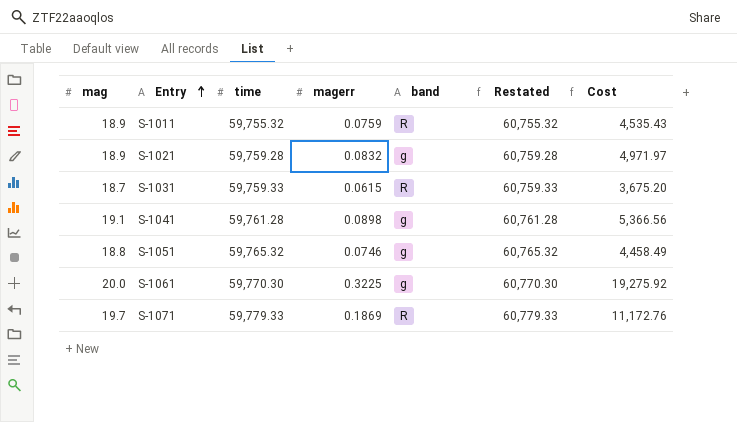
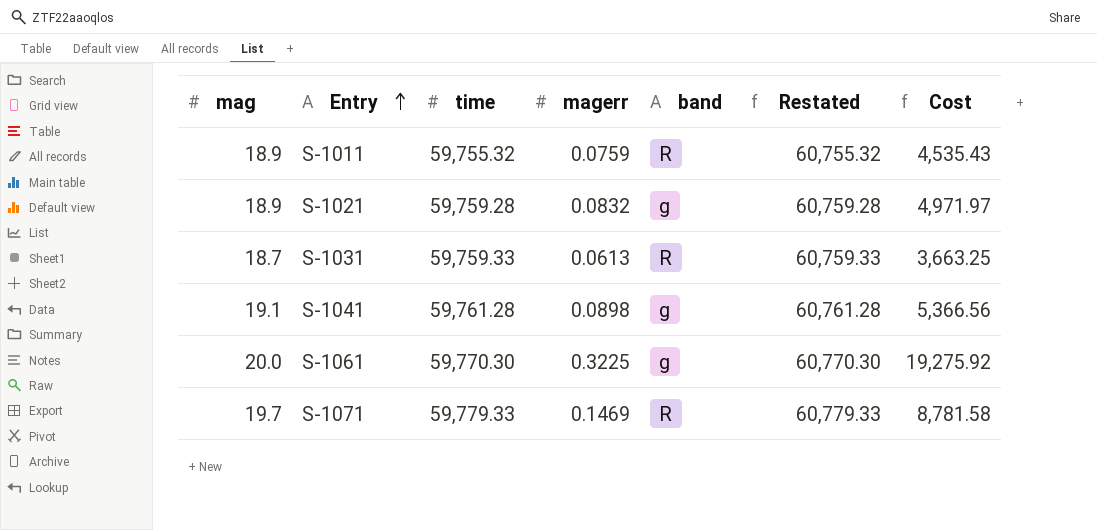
row S-1051: 18.8 | 59,765.32 | 0.0746 | g | 60,765.32 | 4,458.49 -> none
S-1031 | magerr: 0.0615 -> 0.0613
S-1031 | Cost: 3,675.20 -> 3,663.25
S-1071 | magerr: 0.1869 -> 0.1469
S-1071 | Cost: 11,172.76 -> 8,781.58

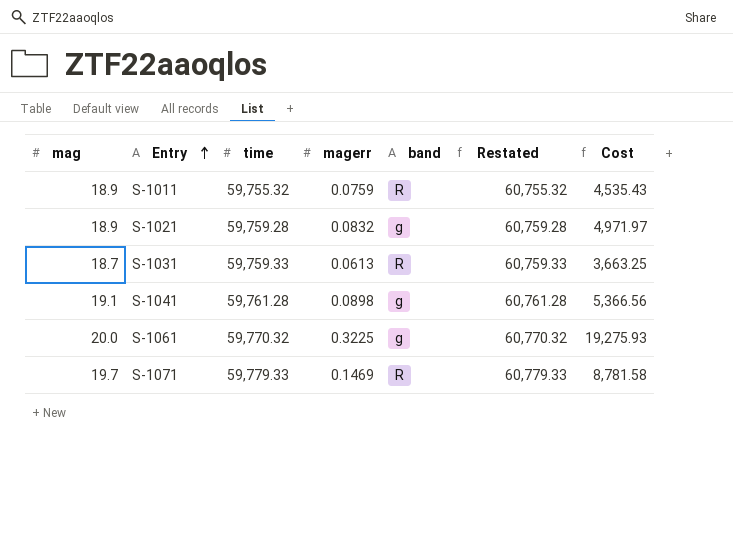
S-1061 | time: 59,770.30 -> 59,770.32
S-1061 | Restated: 60,770.30 -> 60,770.32
S-1061 | Cost: 19,275.92 -> 19,275.93

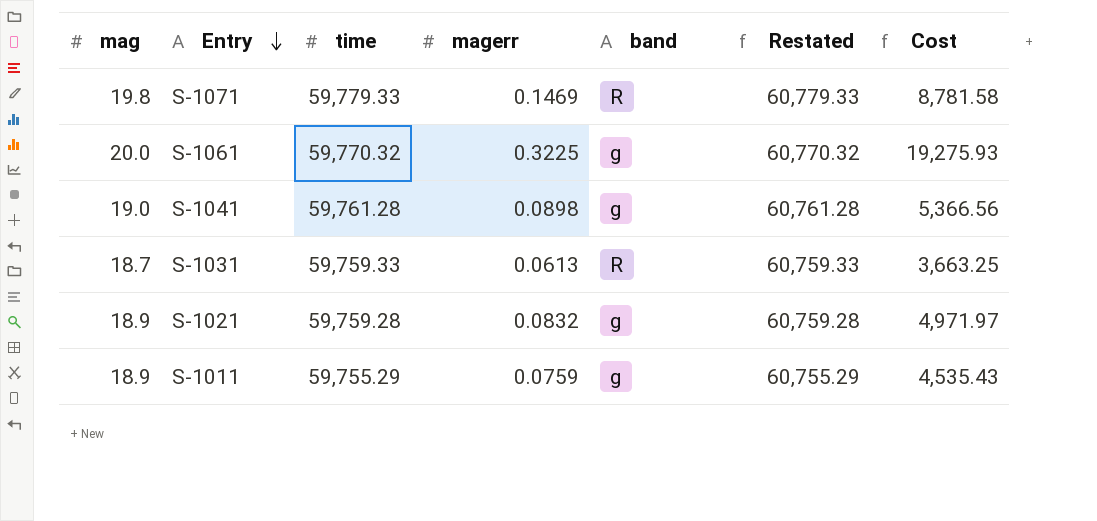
row order: Entry ascending -> Entry descending
S-1071 | mag: 19.7 -> 19.8
S-1041 | mag: 19.1 -> 19.0
S-1011 | time: 59,755.32 -> 59,755.29
S-1011 | band: R -> g
S-1011 | Restated: 60,755.32 -> 60,755.29

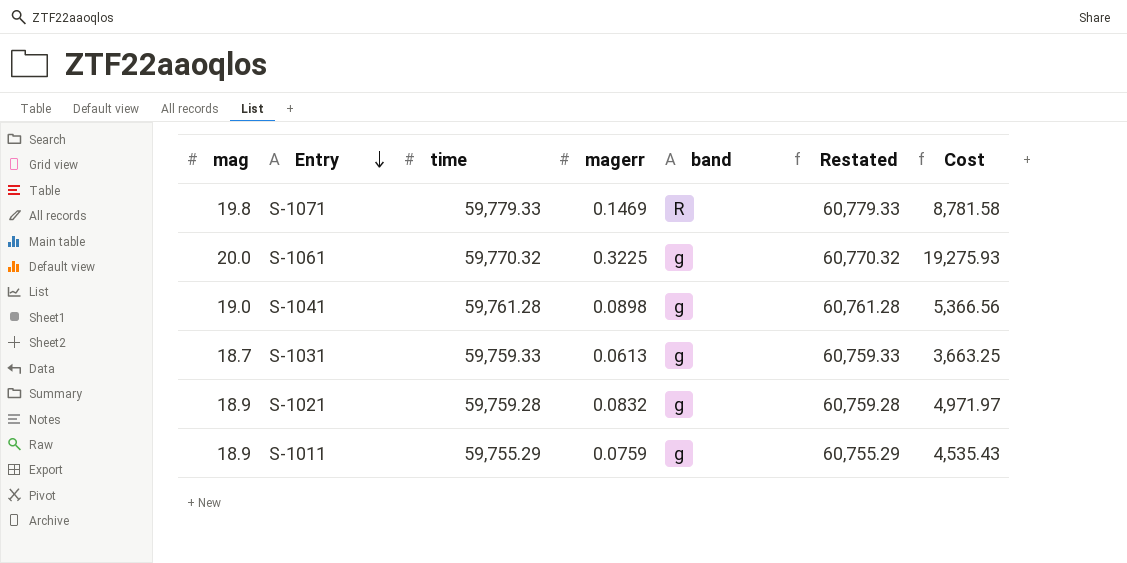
S-1031 | band: R -> g

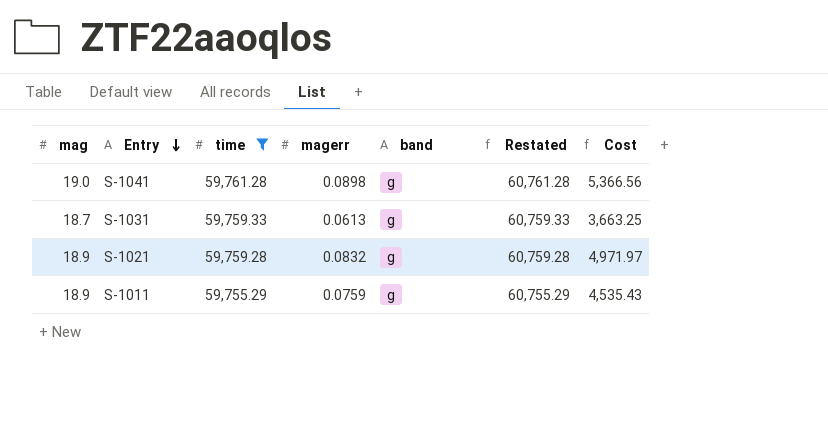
filter: none -> time <= 59,761.28

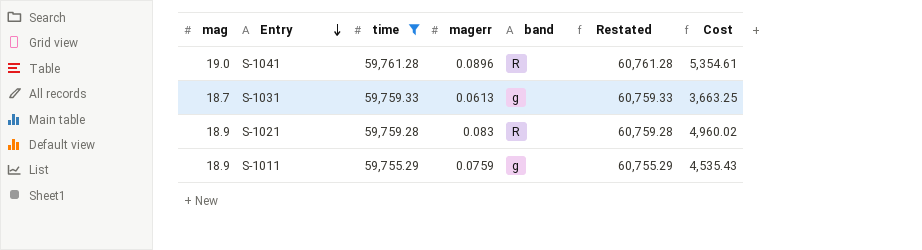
S-1041 | magerr: 0.0898 -> 0.0896
S-1041 | band: g -> R
S-1041 | Cost: 5,366.56 -> 5,354.61
S-1021 | magerr: 0.0832 -> 0.083
S-1021 | band: g -> R
S-1021 | Cost: 4,971.97 -> 4,960.02

